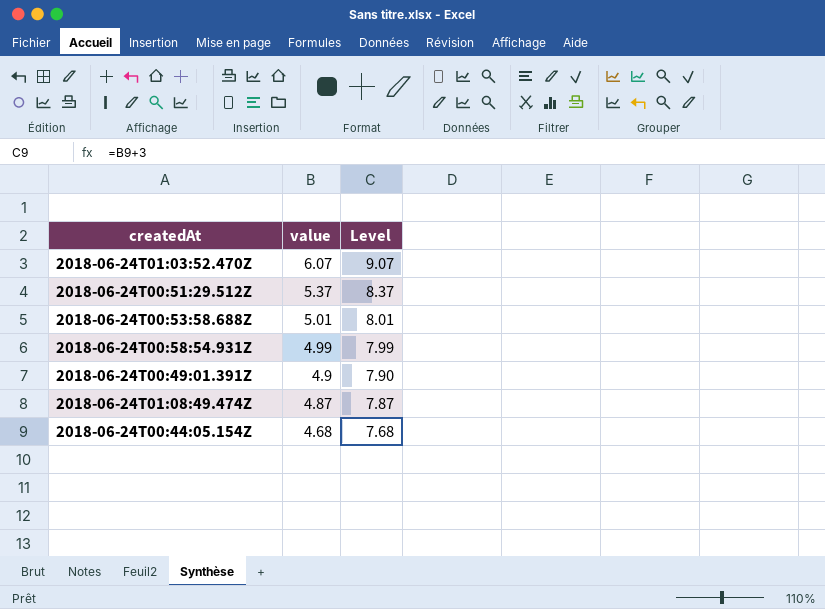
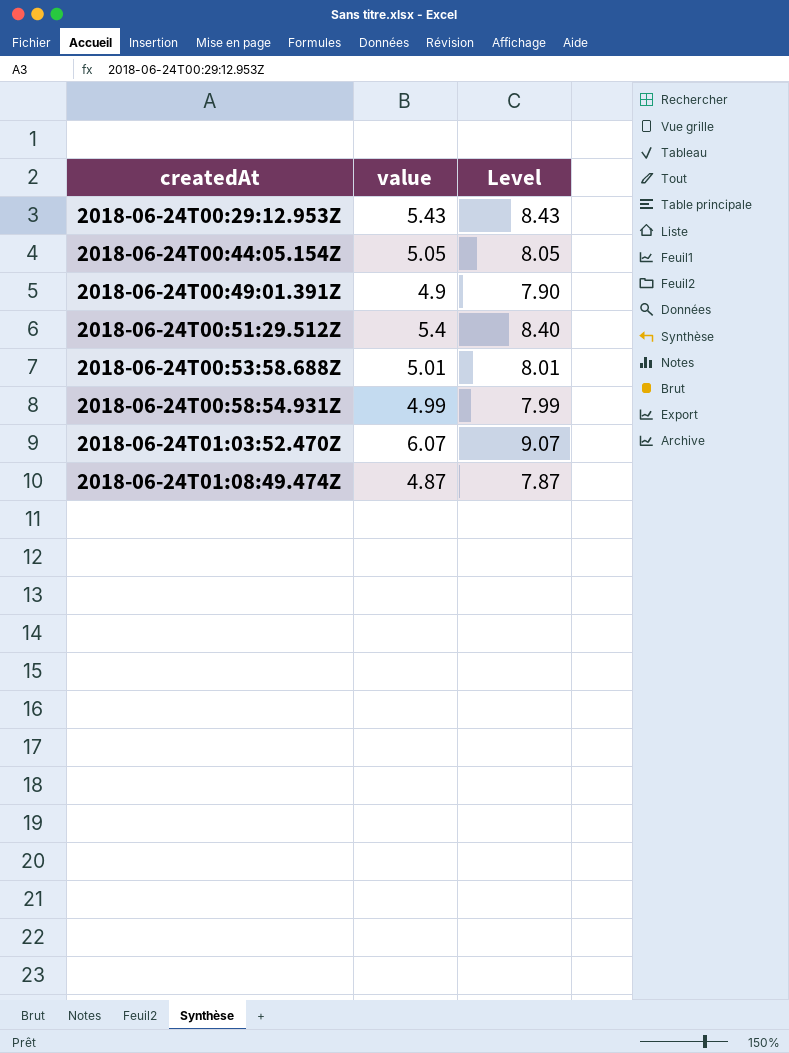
row order: value descending -> createdAt ascending
row 2018-06-24T00:29:12.953Z: none -> 5.43 | 8.43
2018-06-24T00:44:05.154Z | value: 4.68 -> 5.05
2018-06-24T00:44:05.154Z | Level: 7.68 -> 8.05
2018-06-24T00:51:29.512Z | value: 5.37 -> 5.4
2018-06-24T00:51:29.512Z | Level: 8.37 -> 8.40

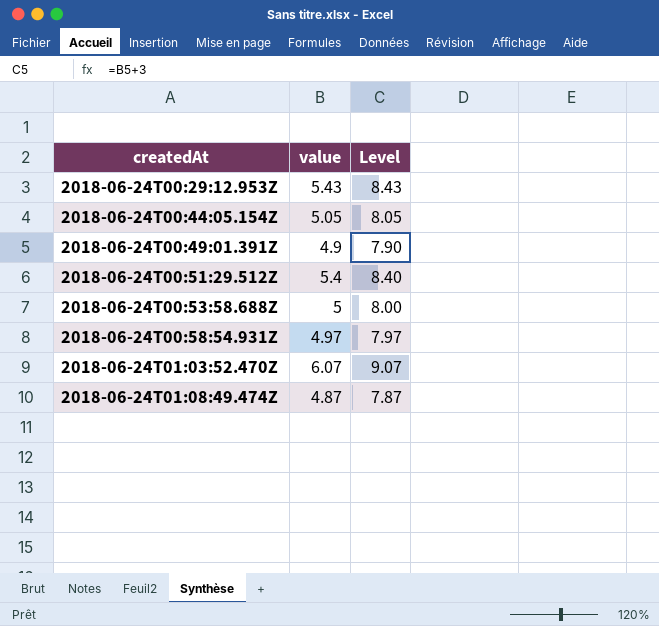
2018-06-24T00:53:58.688Z | value: 5.01 -> 5
2018-06-24T00:53:58.688Z | Level: 8.01 -> 8.00
2018-06-24T00:58:54.931Z | value: 4.99 -> 4.97
2018-06-24T00:58:54.931Z | Level: 7.99 -> 7.97

